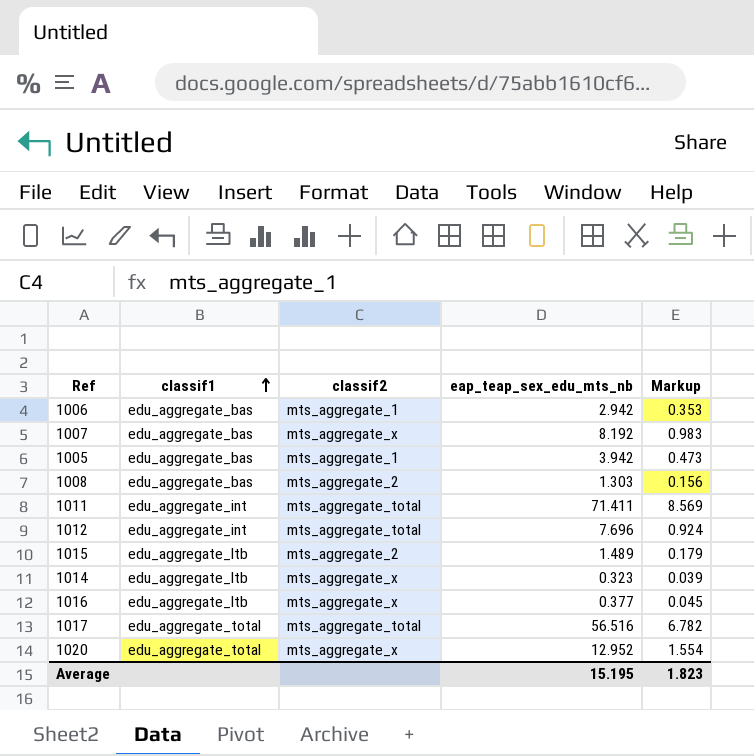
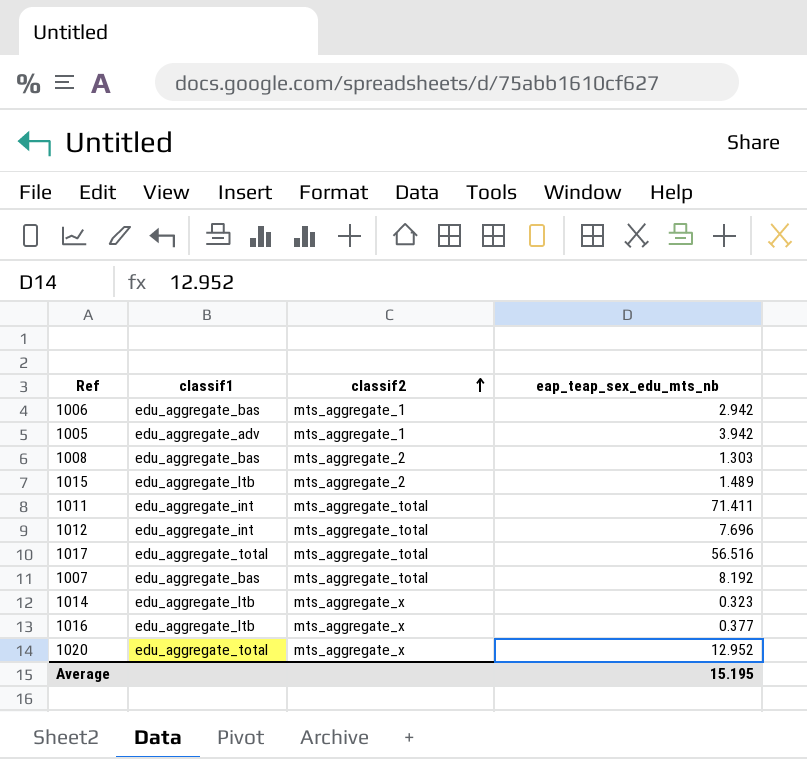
row order: classif1 ascending -> classif2 ascending
column Markup | formula: [eap_teap_sex_edu_mts_nb] * 0.12 -> none
1005 | classif1: edu_aggregate_bas -> edu_aggregate_adv
1007 | classif2: mts_aggregate_x -> mts_aggregate_total

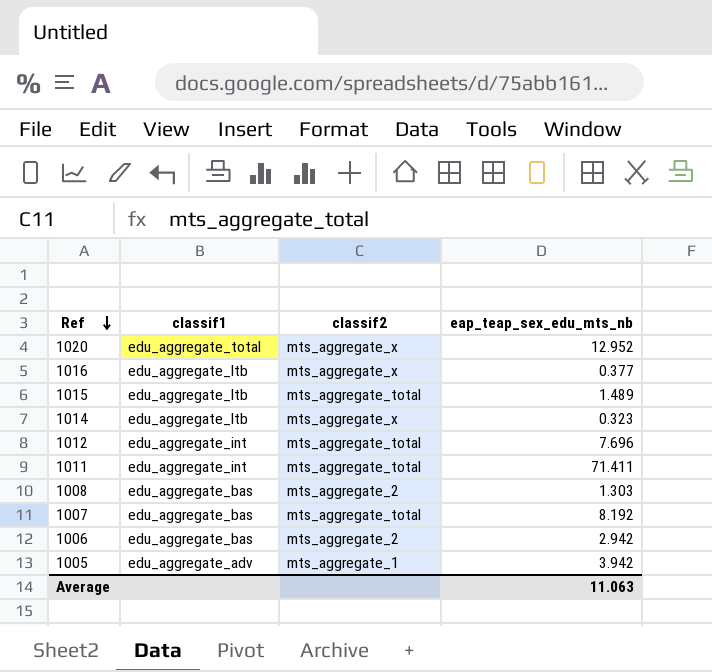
row order: classif2 ascending -> Ref descending
row 1017: edu_aggregate_total | mts_aggregate_total | 56.516 -> none
1015 | classif2: mts_aggregate_2 -> mts_aggregate_total
1006 | classif2: mts_aggregate_1 -> mts_aggregate_2
Average | eap_teap_sex_edu_mts_nb: 15.195 -> 11.063

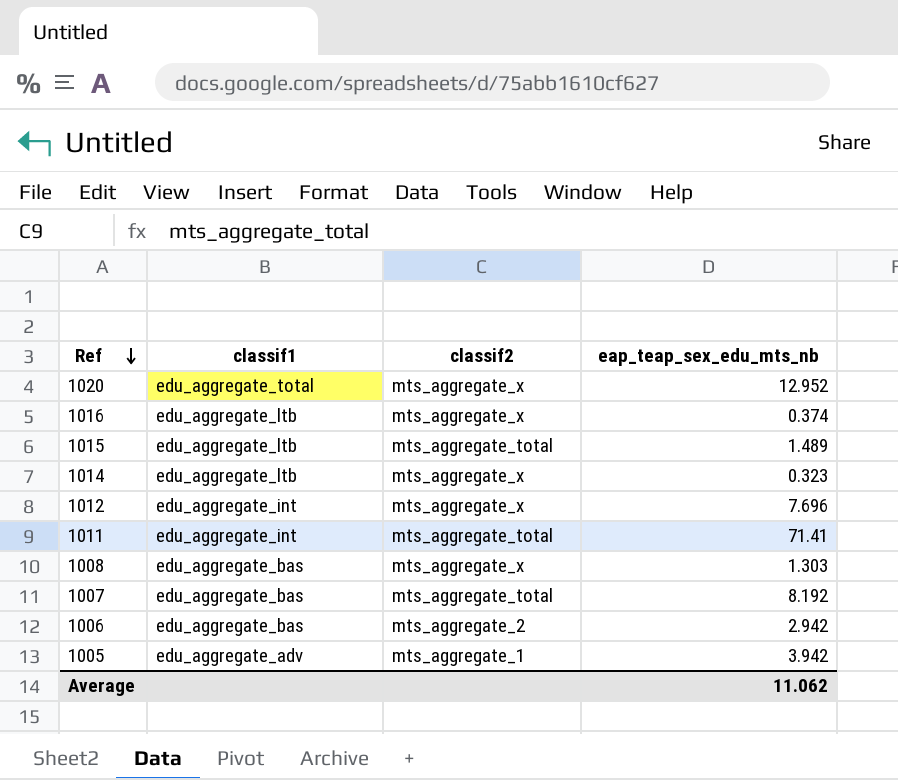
1016 | eap_teap_sex_edu_mts_nb: 0.377 -> 0.374
1012 | classif2: mts_aggregate_total -> mts_aggregate_x
1011 | eap_teap_sex_edu_mts_nb: 71.411 -> 71.41
1008 | classif2: mts_aggregate_2 -> mts_aggregate_x
Average | eap_teap_sex_edu_mts_nb: 11.063 -> 11.062

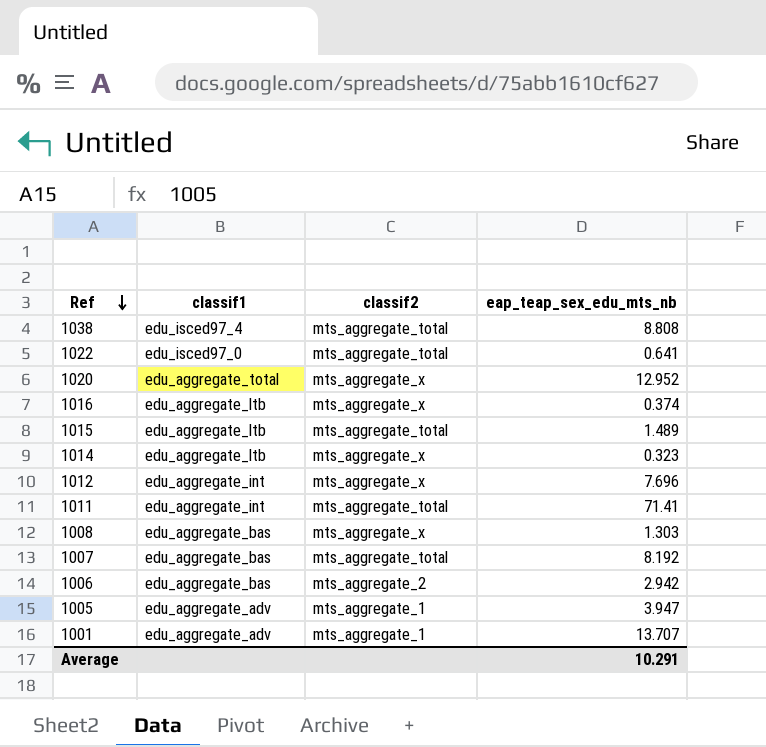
row 1038: none -> edu_isced97_4 | mts_aggregate_total | 8.808
row 1022: none -> edu_isced97_0 | mts_aggregate_total | 0.641
1005 | eap_teap_sex_edu_mts_nb: 3.942 -> 3.947
row 1001: none -> edu_aggregate_adv | mts_aggregate_1 | 13.707
Average | eap_teap_sex_edu_mts_nb: 11.062 -> 10.291

